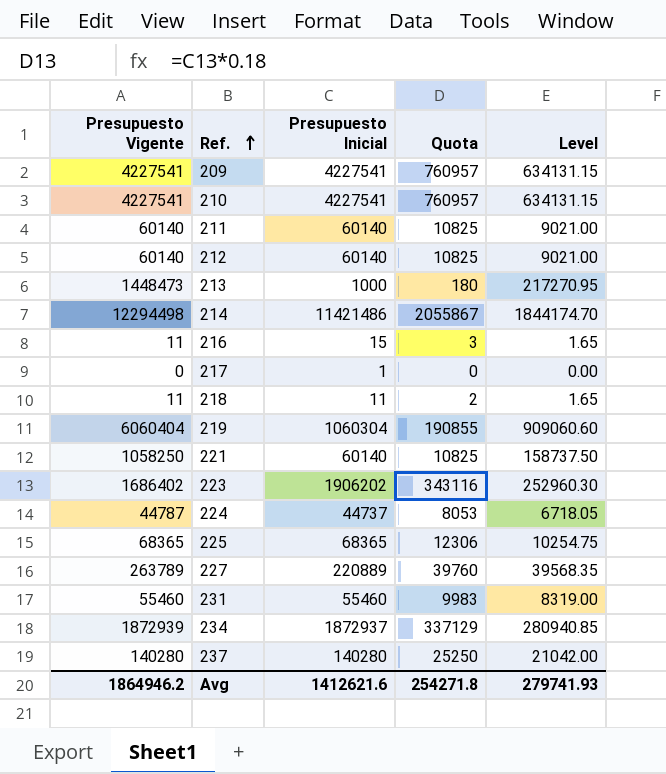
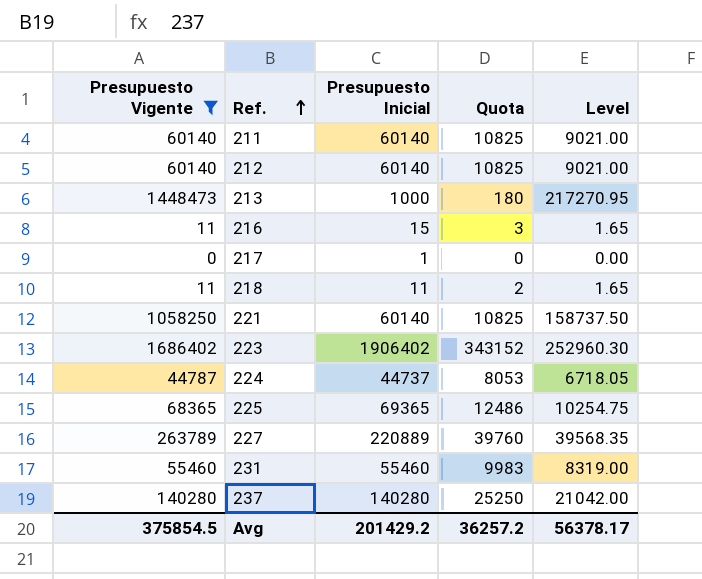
filter: none -> Presupuesto Vigente <= 1686402
223 | Presupuesto Inicial: 1906202 -> 1906402
223 | Quota: 343116 -> 343152
225 | Presupuesto Inicial: 68365 -> 69365
225 | Quota: 12306 -> 12486
Avg | Presupuesto Vigente: 1864946.2 -> 375854.5
Avg | Presupuesto Inicial: 1412621.6 -> 201429.2
Avg | Quota: 254271.8 -> 36257.2
Avg | Level: 279741.93 -> 56378.17

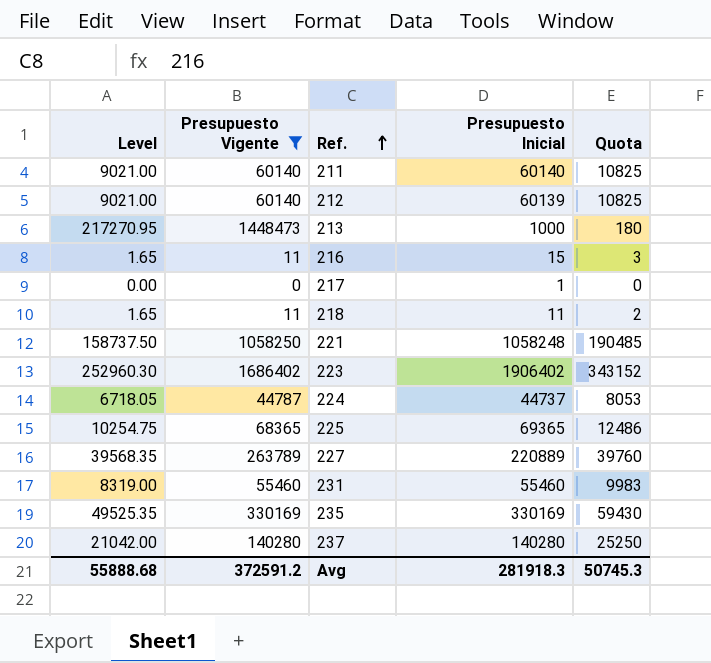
column Level | position: 5 -> 1
212 | Presupuesto Inicial: 60140 -> 60139
221 | Presupuesto Inicial: 60140 -> 1058248
221 | Quota: 10825 -> 190485
row 235: none -> 49525.35 | 330169 | 330169 | 59430
Avg | Level: 56378.17 -> 55888.68
Avg | Presupuesto Vigente: 375854.5 -> 372591.2
Avg | Presupuesto Inicial: 201429.2 -> 281918.3
Avg | Quota: 36257.2 -> 50745.3

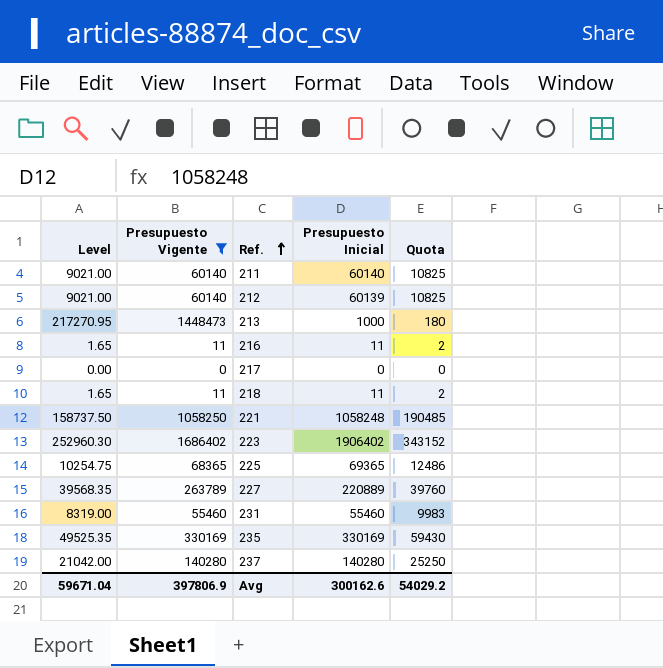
row 224: 6718.05 | 44787 | 44737 | 8053 -> none
216 | Presupuesto Inicial: 15 -> 11
216 | Quota: 3 -> 2
217 | Presupuesto Inicial: 1 -> 0
Avg | Level: 55888.68 -> 59671.04
Avg | Presupuesto Vigente: 372591.2 -> 397806.9
Avg | Presupuesto Inicial: 281918.3 -> 300162.6
Avg | Quota: 50745.3 -> 54029.2

